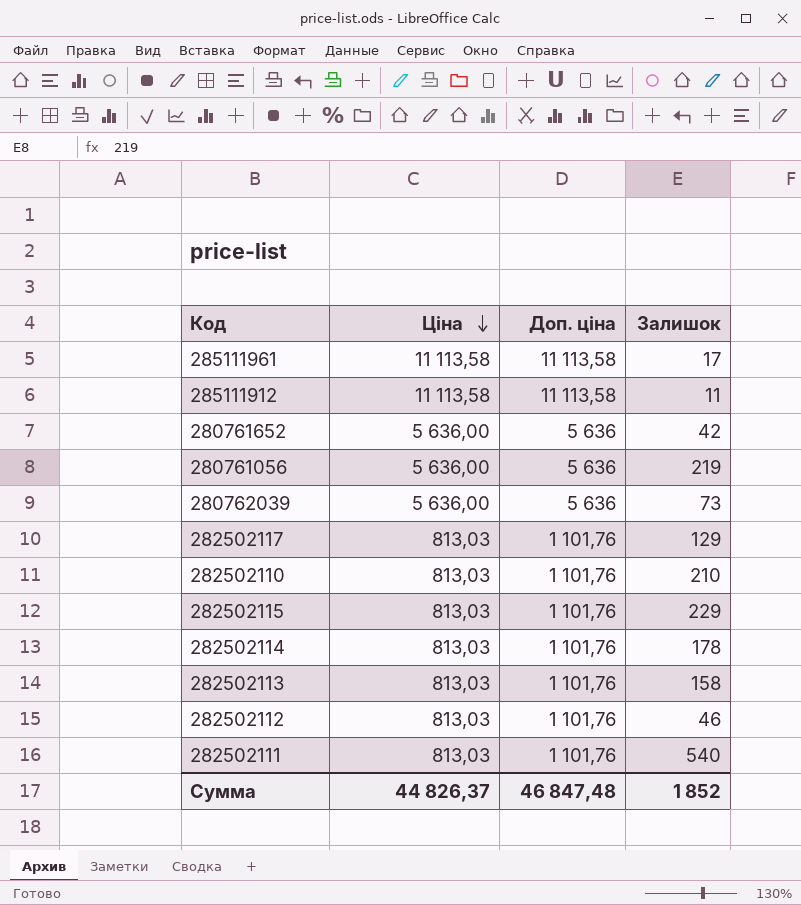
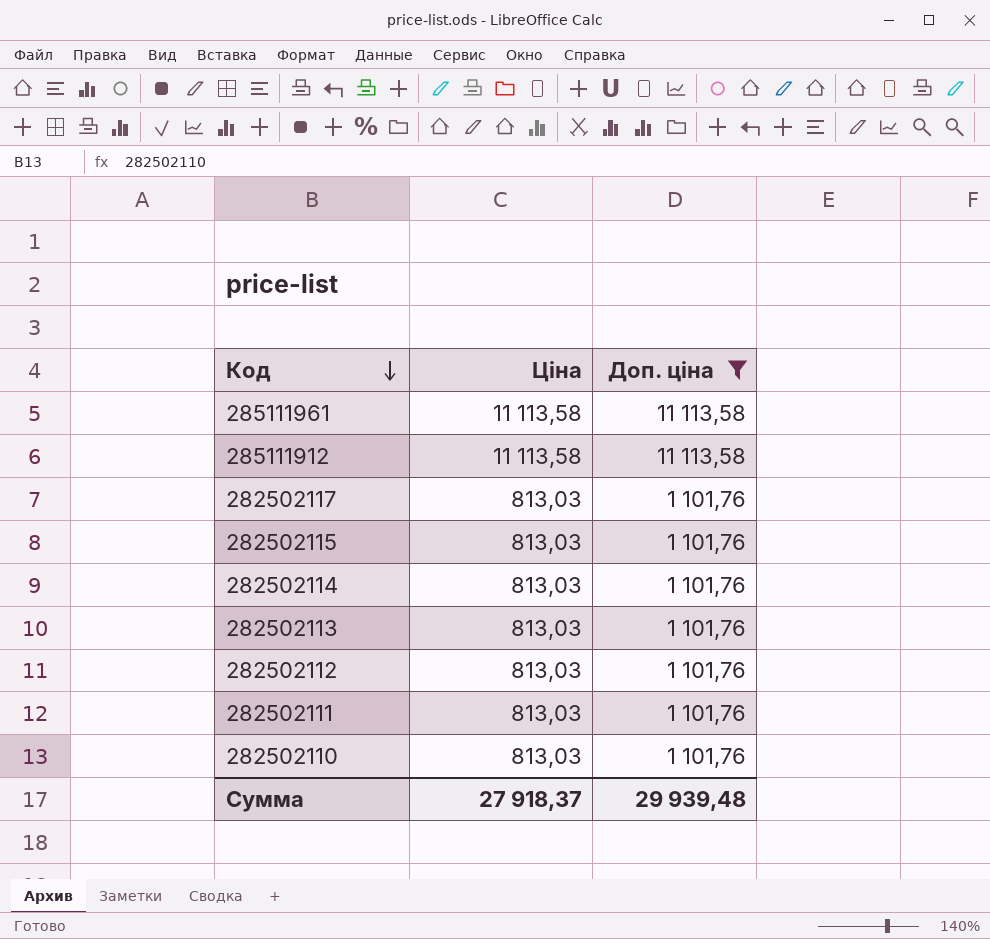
filter: none -> Доп. ціна != 5 636
row order: Ціна descending -> Код descending
column Залишок | position: 4 -> none
Сумма | Ціна: 44 826,37 -> 27 918,37
Сумма | Доп. ціна: 46 847,48 -> 29 939,48

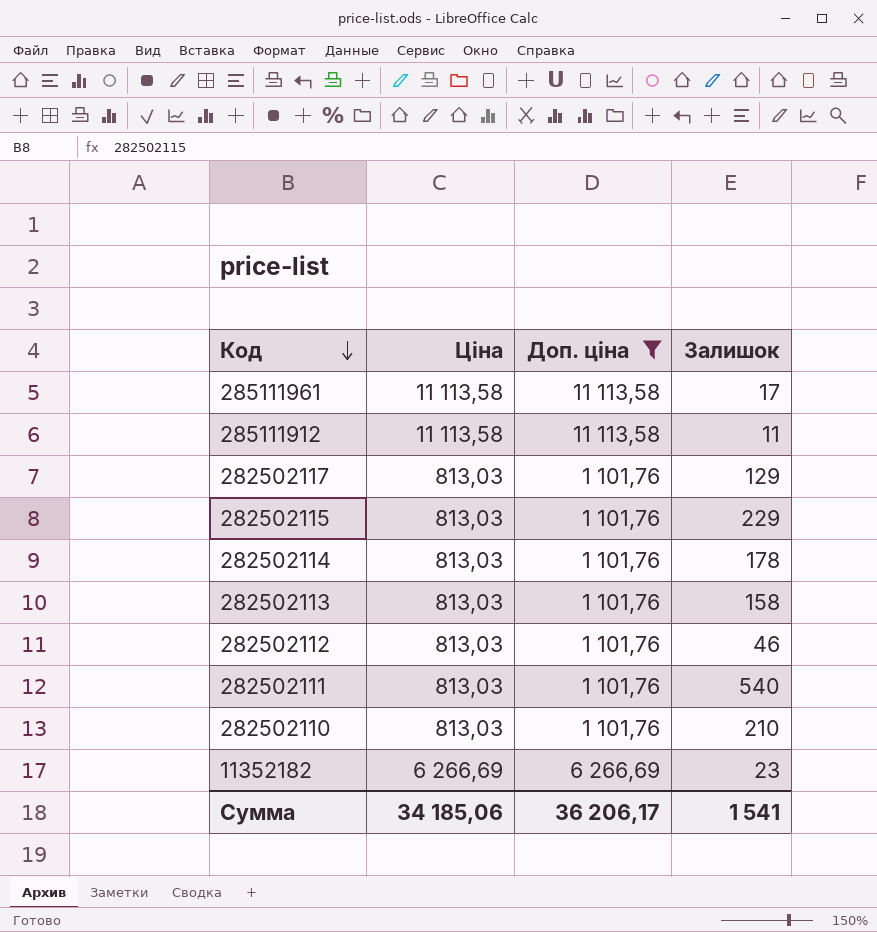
column Залишок | position: none -> 4
row 11352182: none -> 6 266,69 | 6 266,69 | 23
Сумма | Ціна: 27 918,37 -> 34 185,06
Сумма | Доп. ціна: 29 939,48 -> 36 206,17

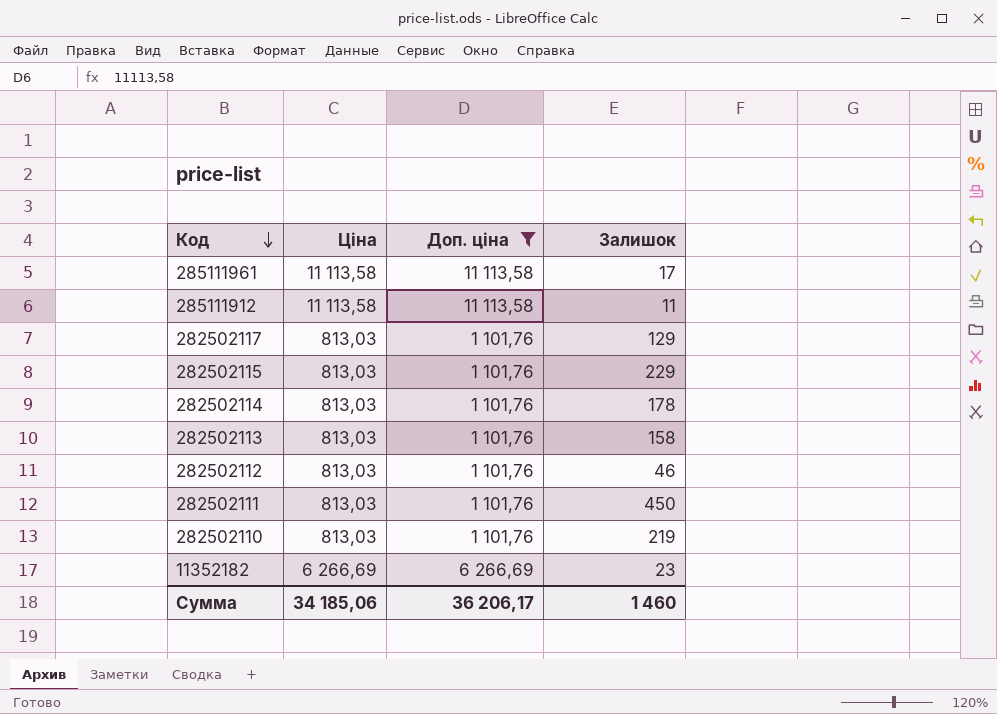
282502111 | Залишок: 540 -> 450
282502110 | Залишок: 210 -> 219
Сумма | Залишок: 1 541 -> 1 460

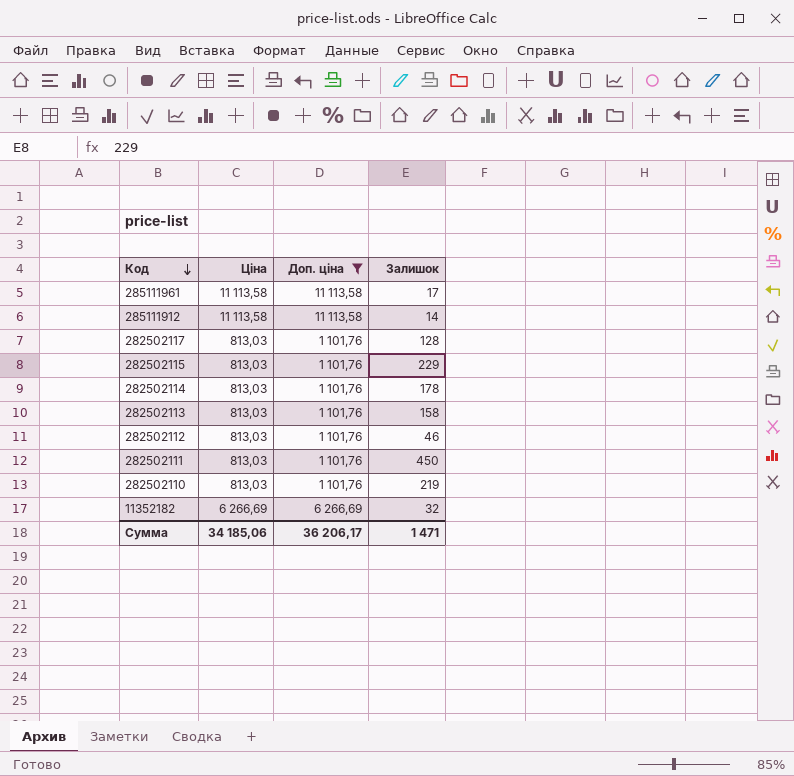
285111912 | Залишок: 11 -> 14
282502117 | Залишок: 129 -> 128
11352182 | Залишок: 23 -> 32
Сумма | Залишок: 1 460 -> 1 471

